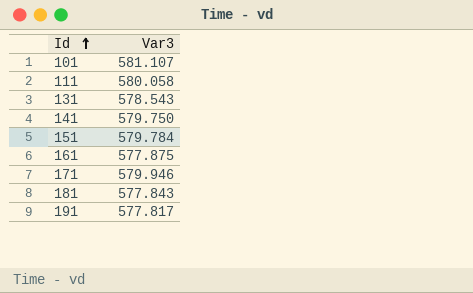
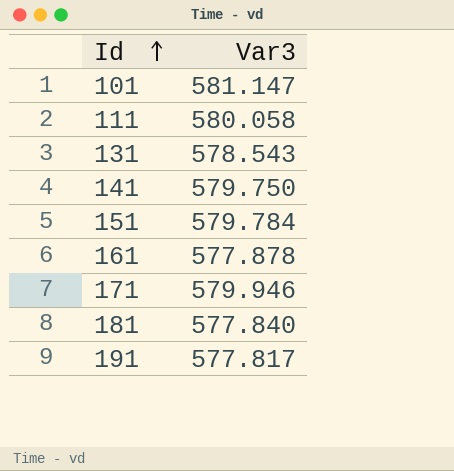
101 | Var3: 581.107 -> 581.147
161 | Var3: 577.875 -> 577.878
181 | Var3: 577.843 -> 577.840

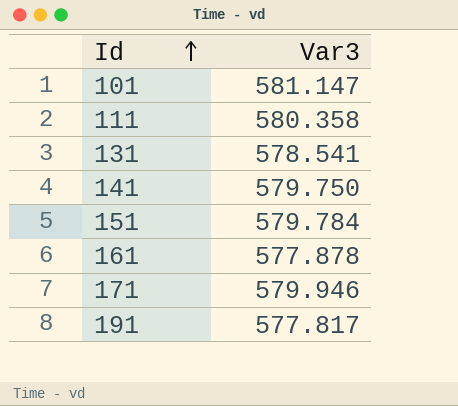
row 181: 577.840 -> none
111 | Var3: 580.058 -> 580.358
131 | Var3: 578.543 -> 578.541

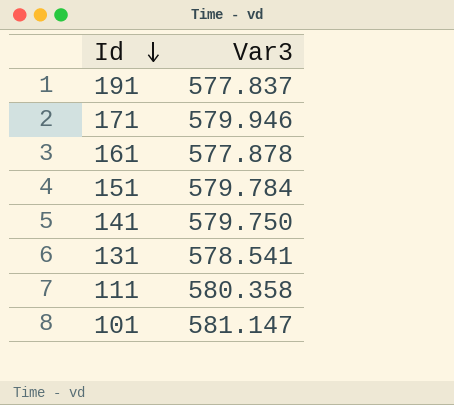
row order: Id ascending -> Id descending
191 | Var3: 577.817 -> 577.837

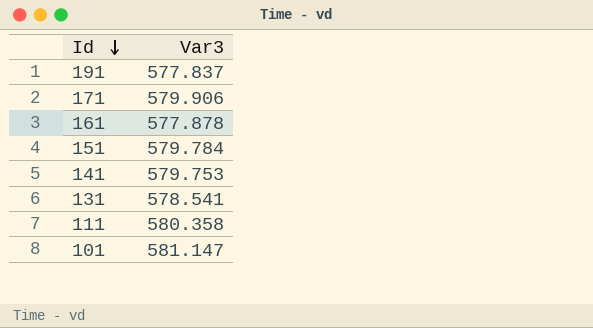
171 | Var3: 579.946 -> 579.906
141 | Var3: 579.750 -> 579.753

